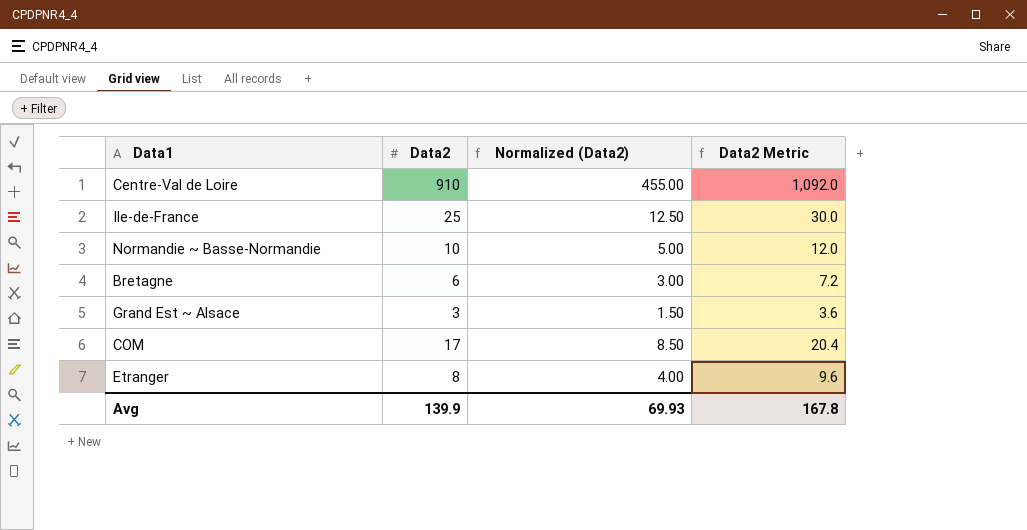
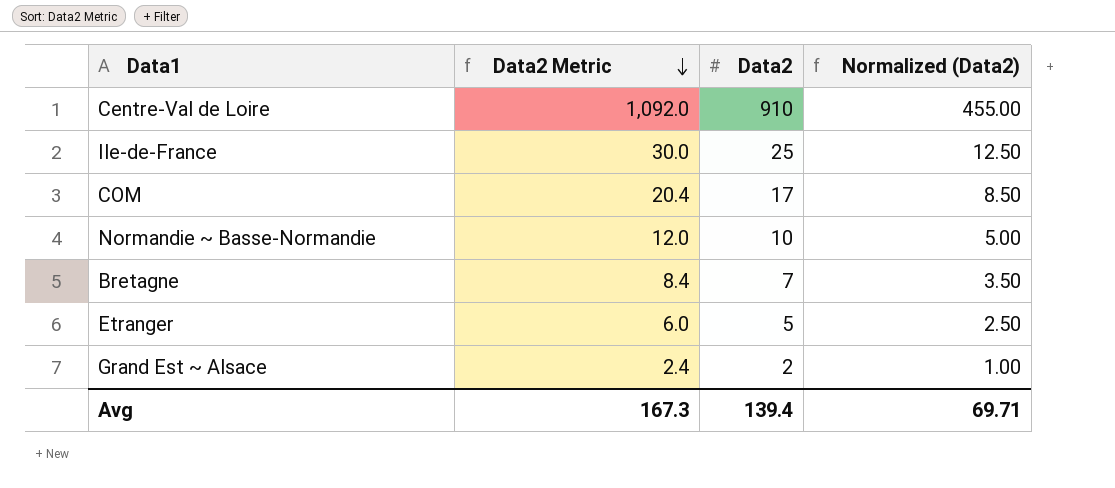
row order: none -> Data2 Metric descending
column Data2 Metric | position: 4 -> 2
Bretagne | Data2 Metric: 7.2 -> 8.4
Bretagne | Data2: 6 -> 7
Bretagne | Normalized (Data2): 3.00 -> 3.50
Etranger | Data2 Metric: 9.6 -> 6.0
Etranger | Data2: 8 -> 5
Etranger | Normalized (Data2): 4.00 -> 2.50
Grand Est ~ Alsace | Data2 Metric: 3.6 -> 2.4
Grand Est ~ Alsace | Data2: 3 -> 2
Grand Est ~ Alsace | Normalized (Data2): 1.50 -> 1.00
Avg | Data2 Metric: 167.8 -> 167.3
Avg | Data2: 139.9 -> 139.4
Avg | Normalized (Data2): 69.93 -> 69.71

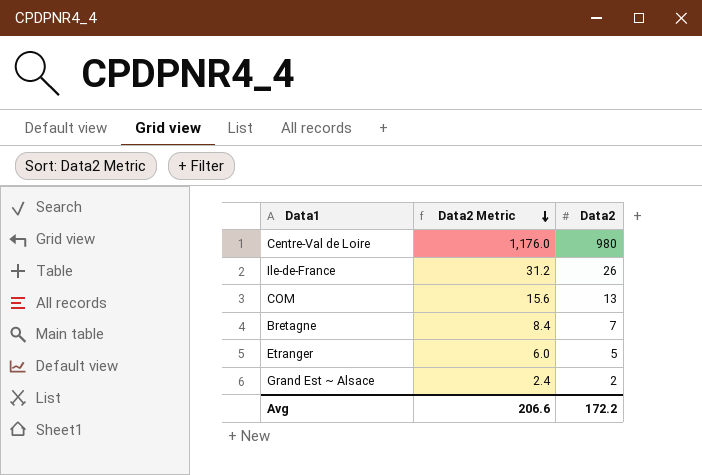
column Normalized (Data2) | formula: [Data2] * 0.5 -> none
row Normandie ~ Basse-Normandie: 12.0 | 10 | 5.00 -> none
Centre-Val de Loire | Data2 Metric: 1,092.0 -> 1,176.0
Centre-Val de Loire | Data2: 910 -> 980
Ile-de-France | Data2 Metric: 30.0 -> 31.2
Ile-de-France | Data2: 25 -> 26
COM | Data2 Metric: 20.4 -> 15.6
COM | Data2: 17 -> 13
Avg | Data2 Metric: 167.3 -> 206.6
Avg | Data2: 139.4 -> 172.2

